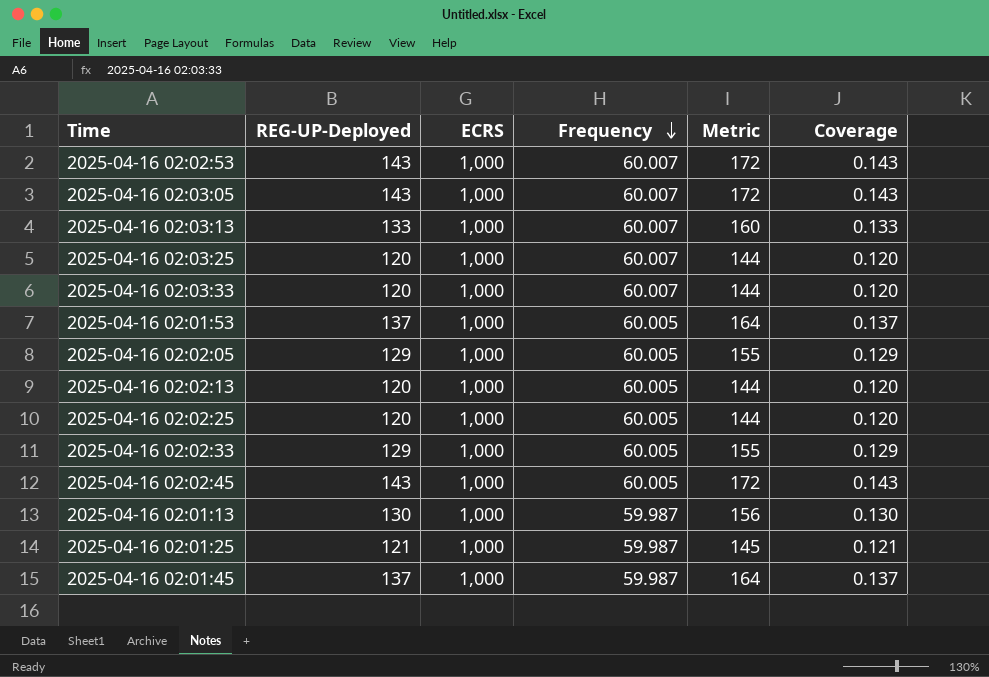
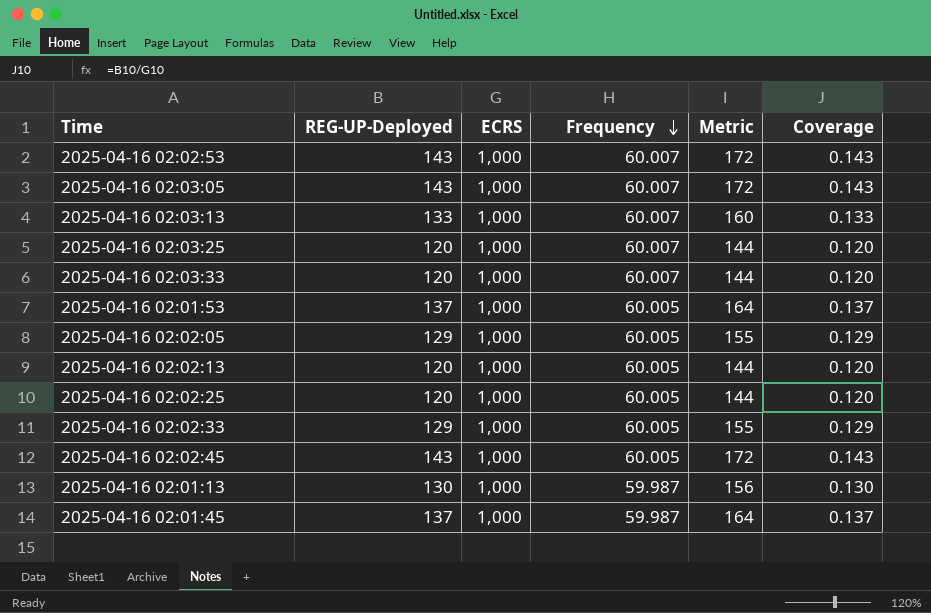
row 2025-04-16 02:01:25: 121 | 1,000 | 59.987 | 145 | 0.121 -> none

